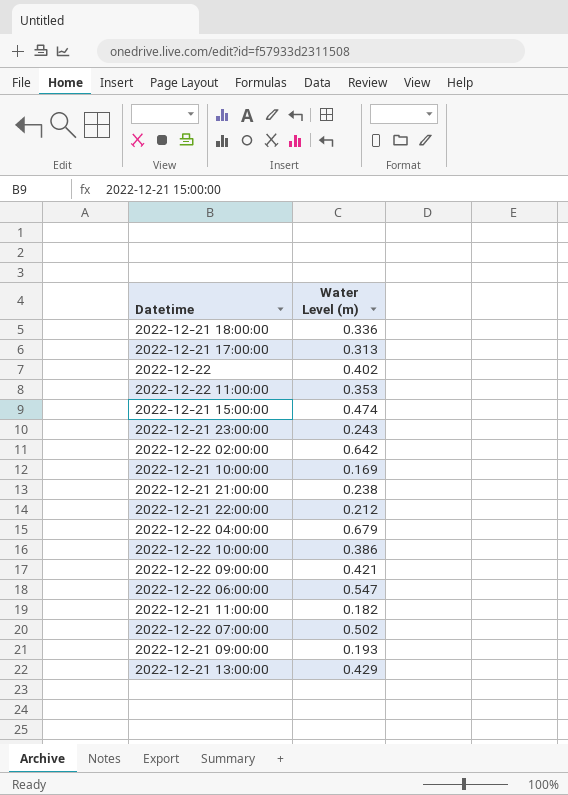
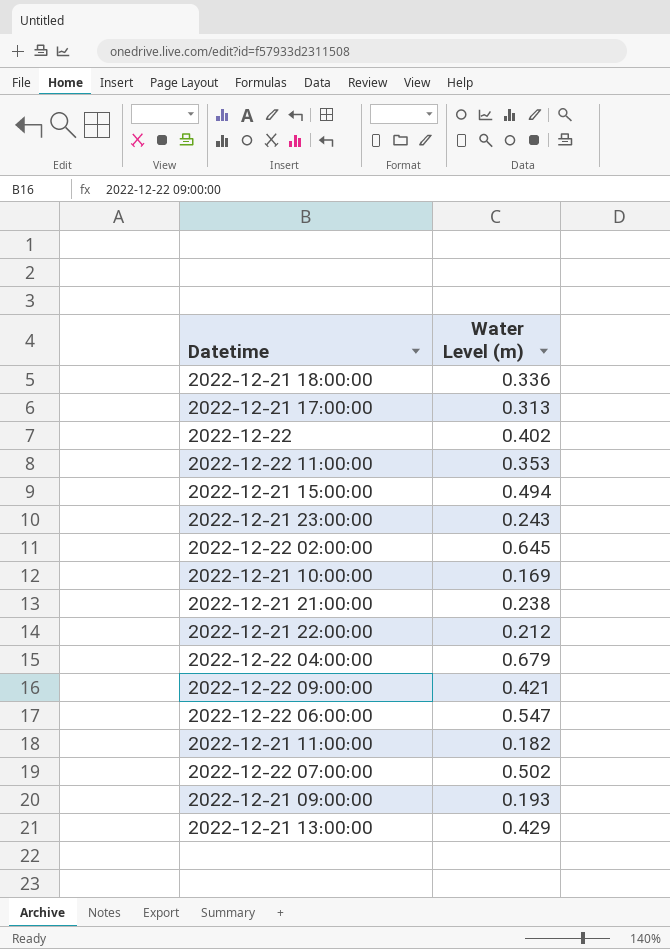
row 2022-12-22 10:00:00: 0.386 -> none
2022-12-21 15:00:00 | Water Level (m): 0.474 -> 0.494
2022-12-22 02:00:00 | Water Level (m): 0.642 -> 0.645

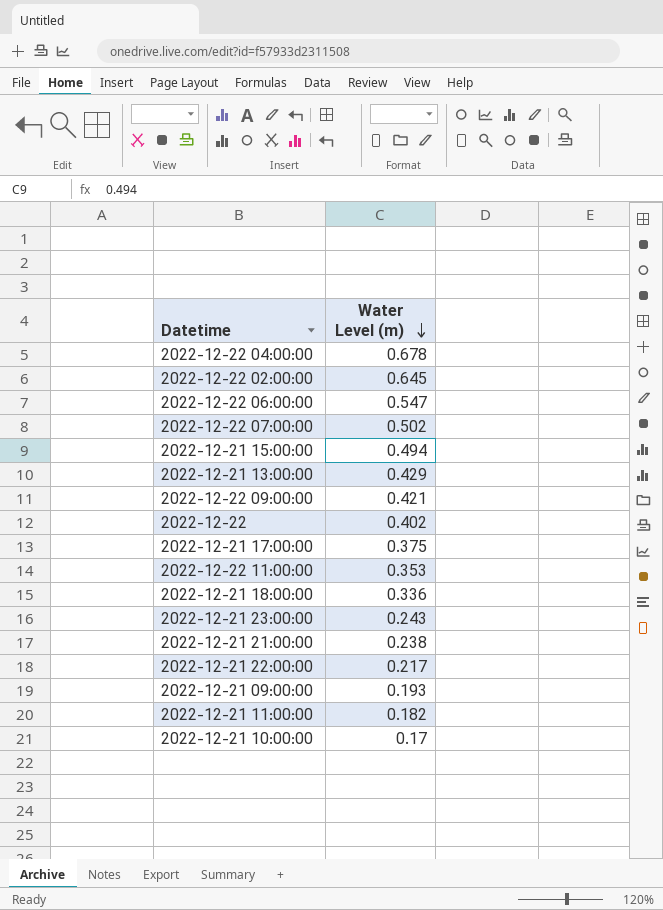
row order: none -> Water Level (m) descending
2022-12-22 04:00:00 | Water Level (m): 0.679 -> 0.678
2022-12-21 17:00:00 | Water Level (m): 0.313 -> 0.375
2022-12-21 22:00:00 | Water Level (m): 0.212 -> 0.217
2022-12-21 10:00:00 | Water Level (m): 0.169 -> 0.17

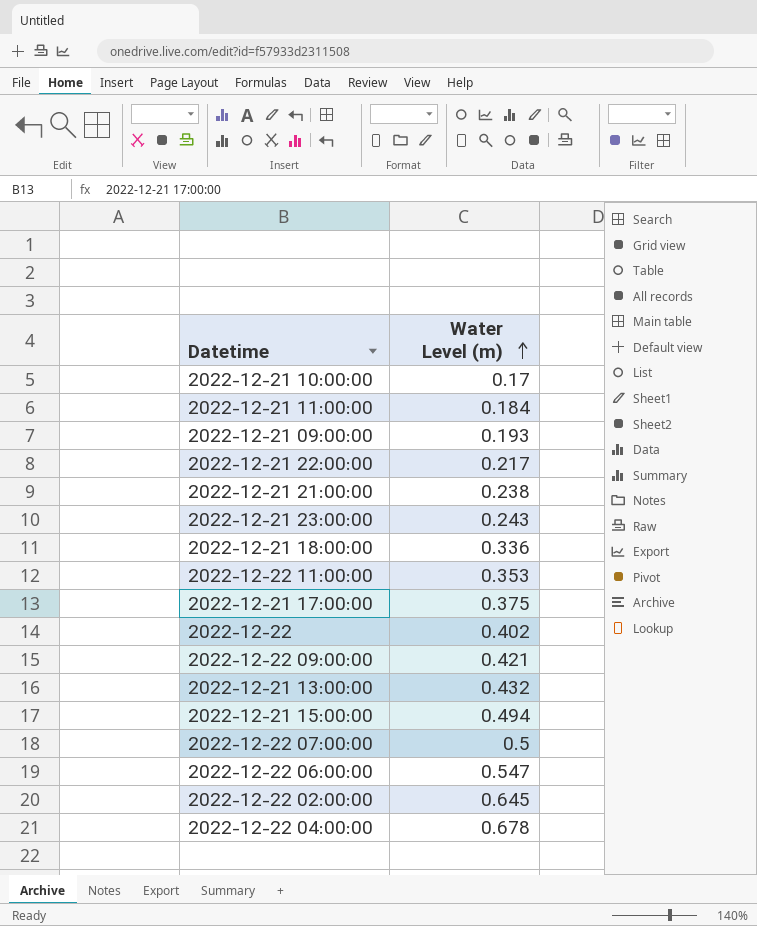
row order: Water Level (m) descending -> Water Level (m) ascending
2022-12-21 11:00:00 | Water Level (m): 0.182 -> 0.184
2022-12-21 13:00:00 | Water Level (m): 0.429 -> 0.432
2022-12-22 07:00:00 | Water Level (m): 0.502 -> 0.5

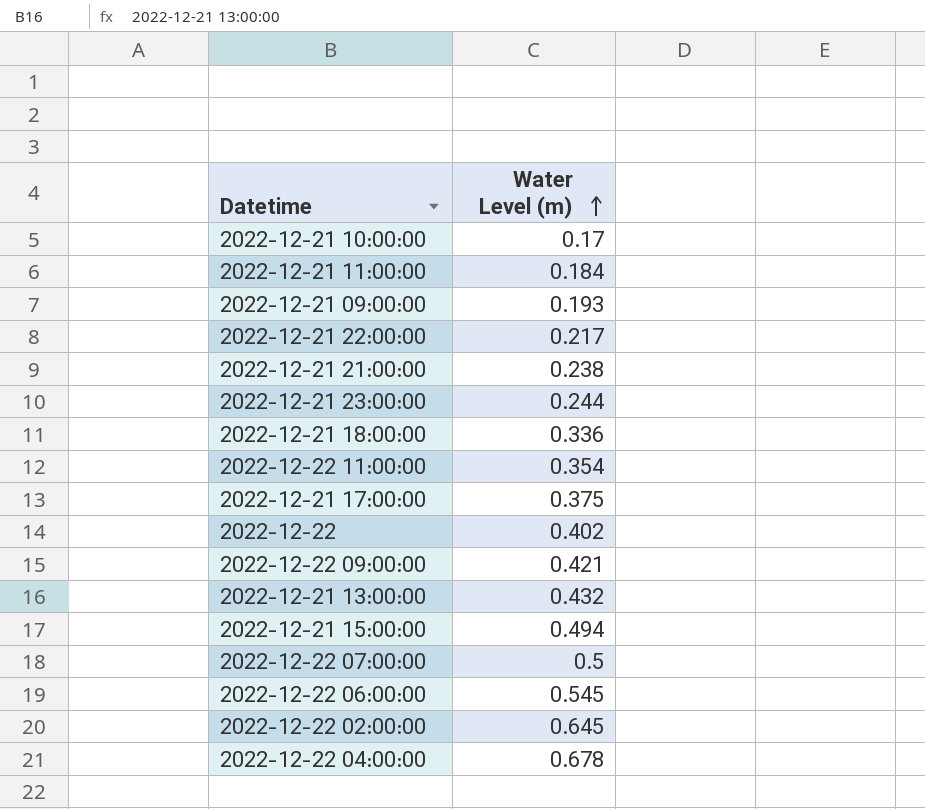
2022-12-21 23:00:00 | Water Level (m): 0.243 -> 0.244
2022-12-22 11:00:00 | Water Level (m): 0.353 -> 0.354
2022-12-22 06:00:00 | Water Level (m): 0.547 -> 0.545

